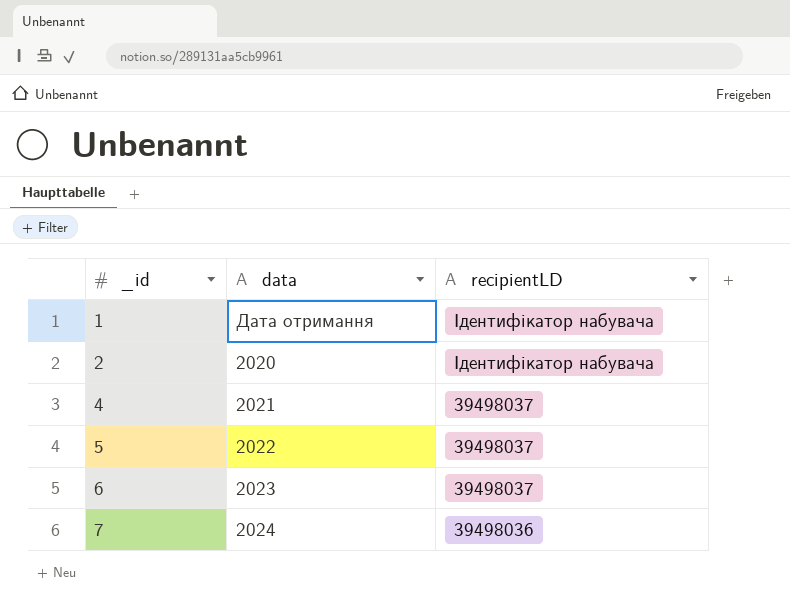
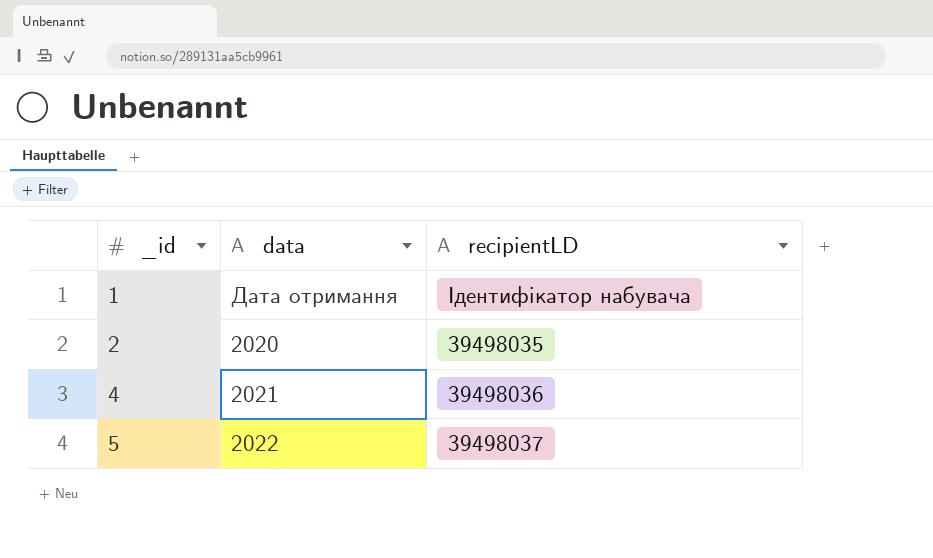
row 6: 2023 | 39498037 -> none
row 7: 2024 | 39498036 -> none
2 | recipientLD: Ідентифікатор набувача -> 39498035
4 | recipientLD: 39498037 -> 39498036

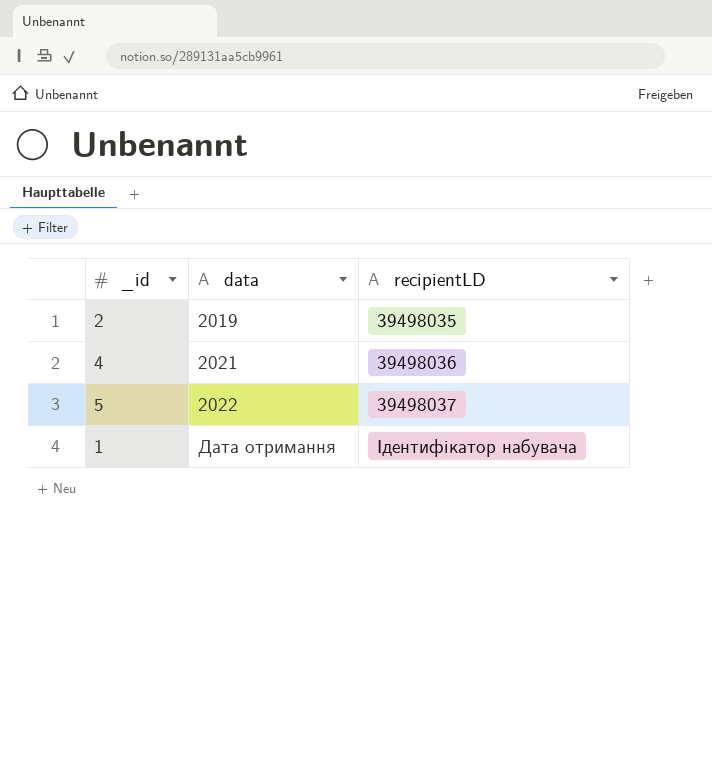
row order: _id ascending -> data ascending
2 | data: 2020 -> 2019

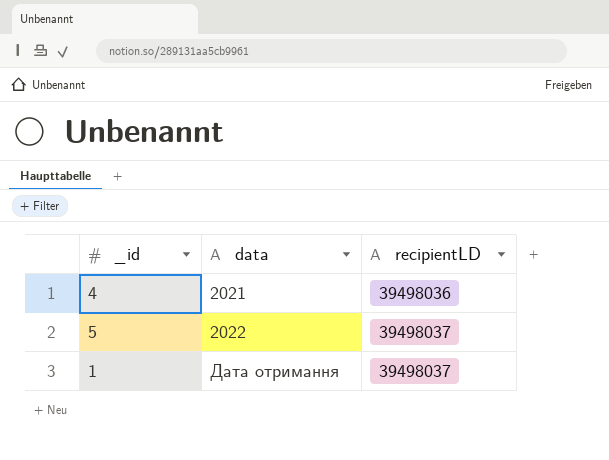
row 2: 2019 | 39498035 -> none
1 | recipientLD: Ідентифікатор набувача -> 39498037

